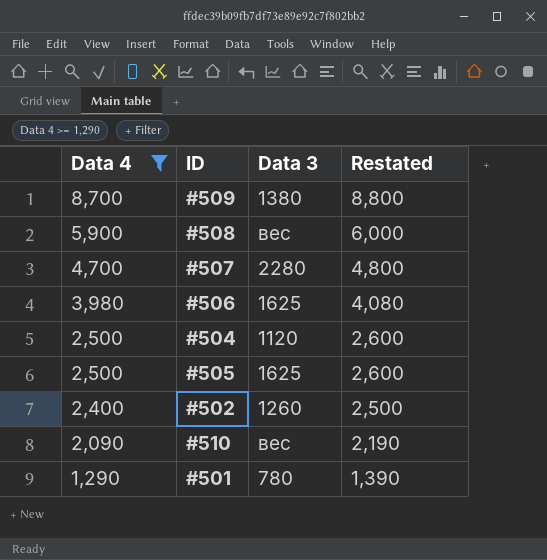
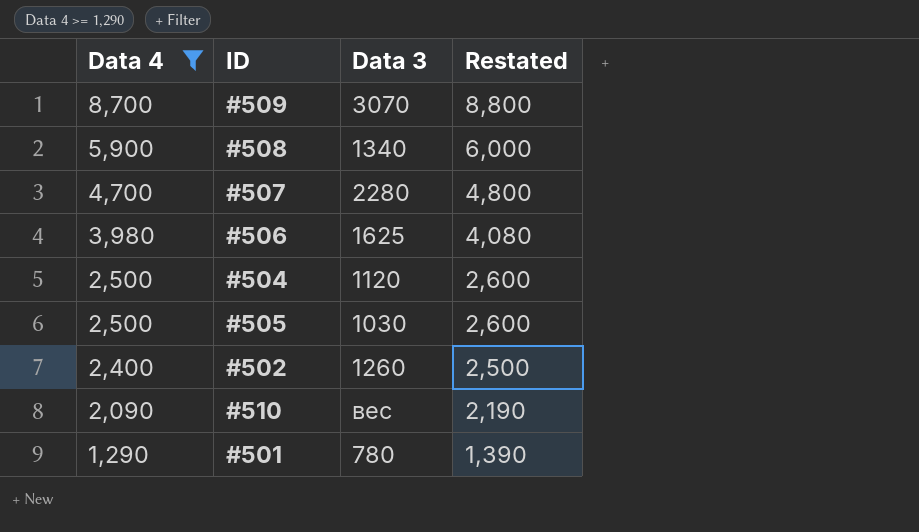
#509 | Data 3: 1380 -> 3070
#508 | Data 3: вес -> 1340
#505 | Data 3: 1625 -> 1030

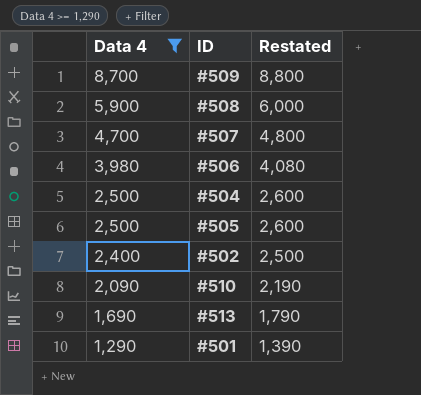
column Data 3 | position: 3 -> none
row #513: none -> 1,690 | 1,790

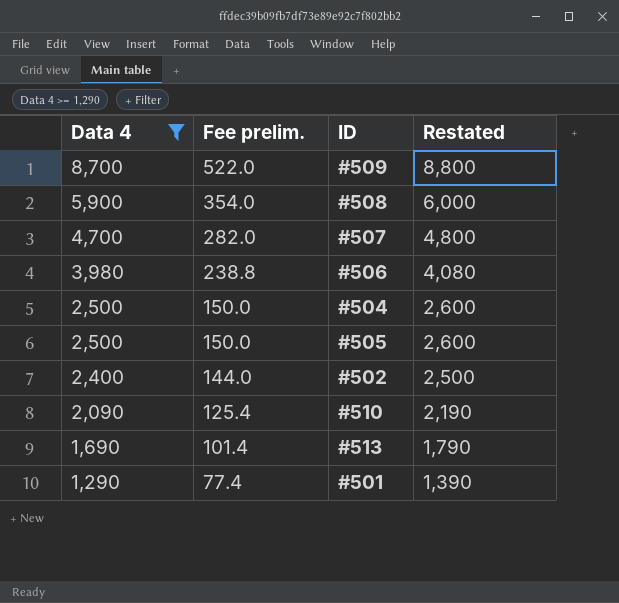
column Fee prelim. | formula: none -> [Data 4] * 0.06

